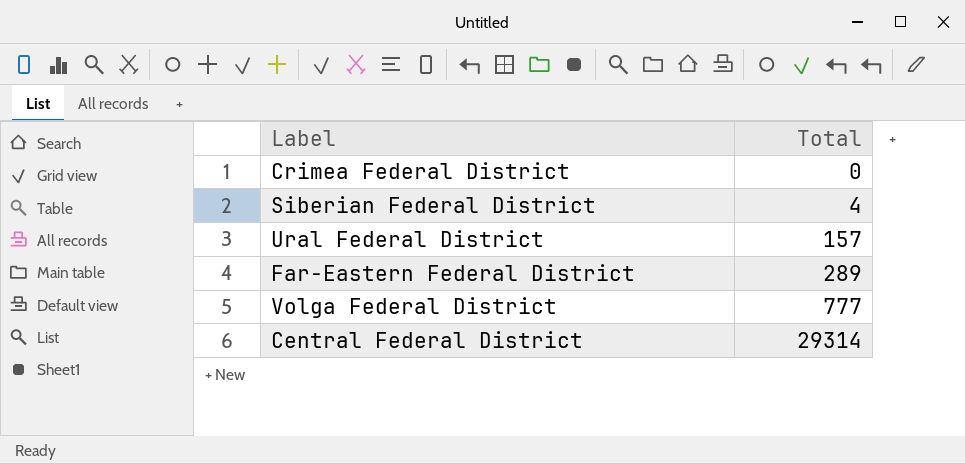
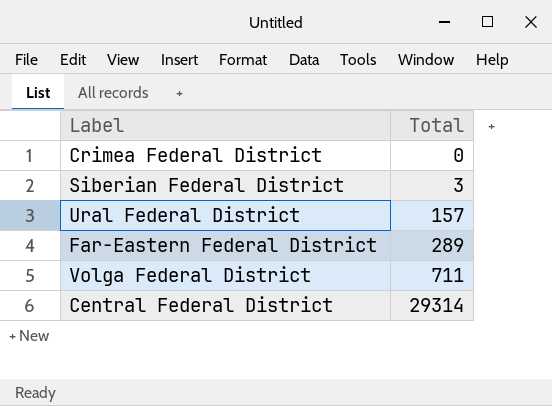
Siberian Federal District | Total: 4 -> 3
Volga Federal District | Total: 777 -> 711

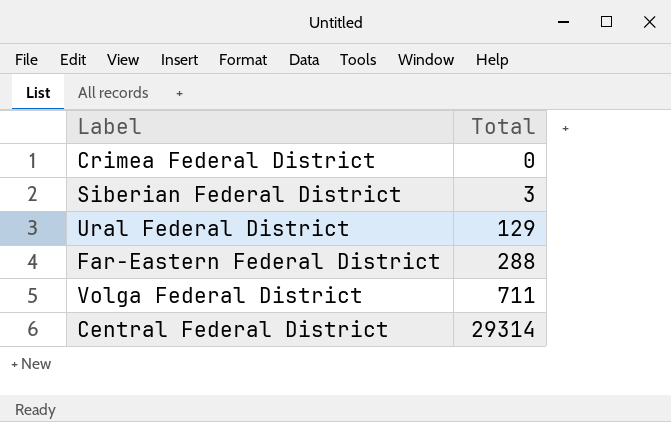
Ural Federal District | Total: 157 -> 129
Far-Eastern Federal District | Total: 289 -> 288

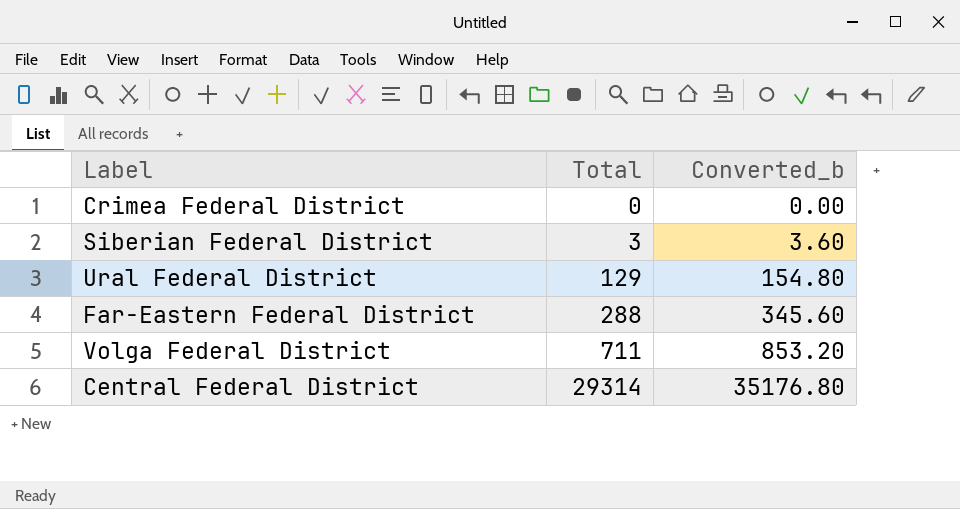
column Converted_b | formula: none -> [Total] * 1.2

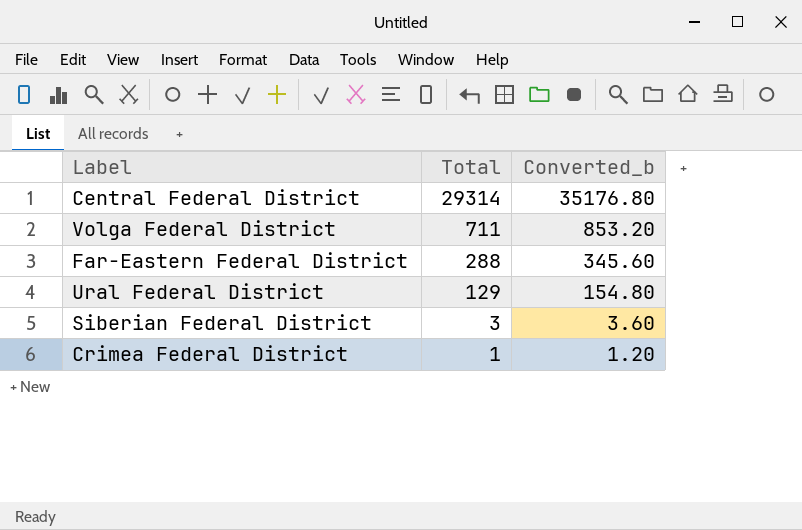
row order: Total ascending -> Total descending
Crimea Federal District | Total: 0 -> 1
Crimea Federal District | Converted_b: 0.00 -> 1.20

